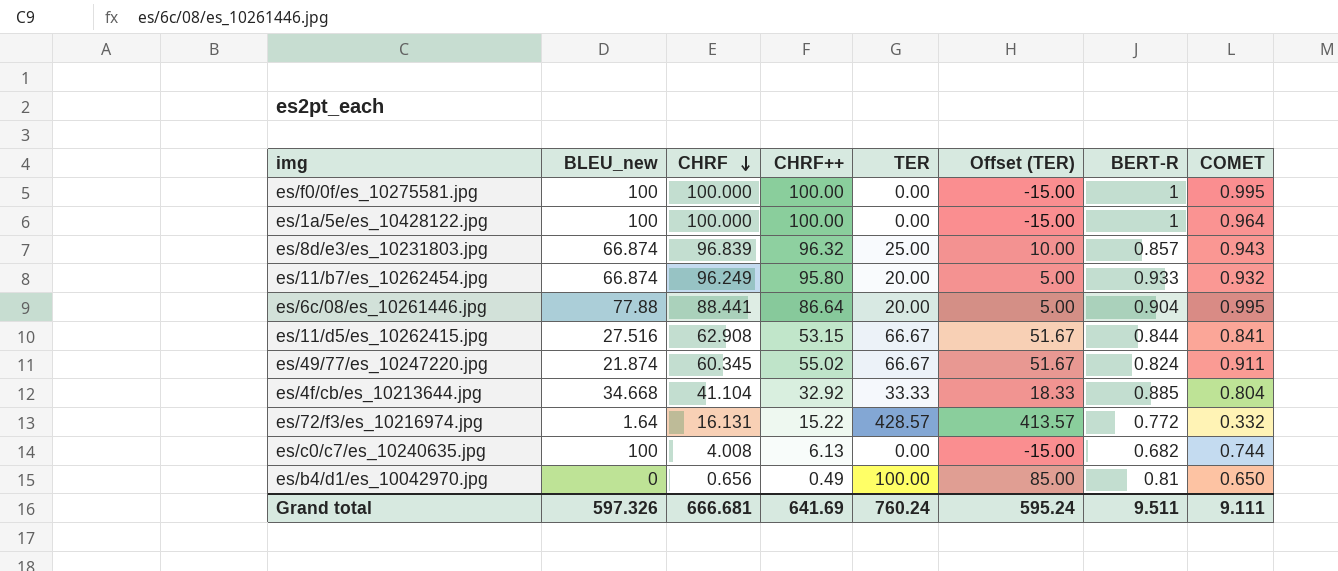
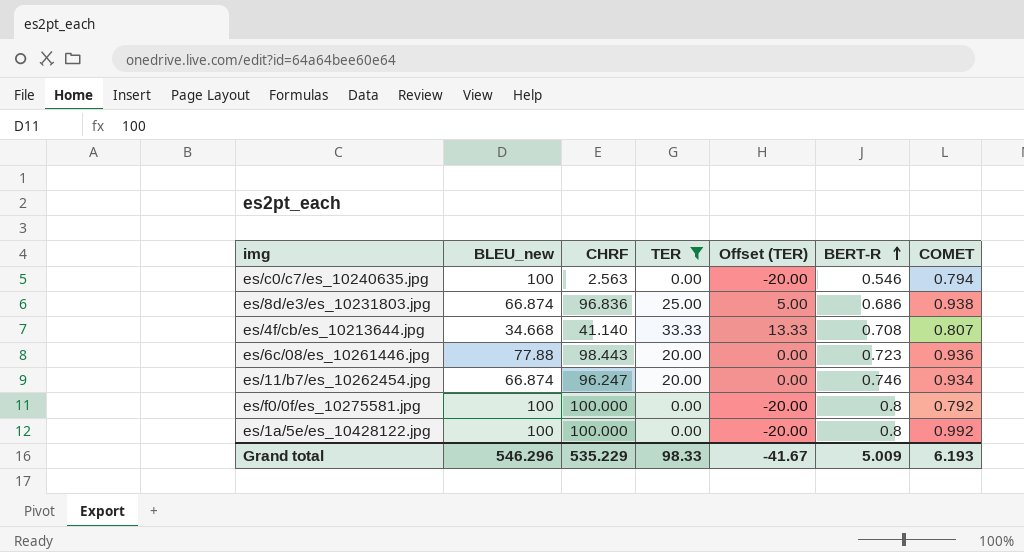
filter: none -> TER <= 33.33
row order: CHRF descending -> BERT-R ascending
column CHRF++ | position: 4 -> none
column Offset (TER) | formula: [TER] - 15 -> [TER] - 20
es/c0/c7/es_10240635.jpg | CHRF: 4.008 -> 2.563
es/c0/c7/es_10240635.jpg | BERT-R: 0.682 -> 0.546
es/c0/c7/es_10240635.jpg | COMET: 0.744 -> 0.794
es/8d/e3/es_10231803.jpg | CHRF: 96.839 -> 96.836
es/8d/e3/es_10231803.jpg | BERT-R: 0.857 -> 0.686
es/8d/e3/es_10231803.jpg | COMET: 0.943 -> 0.938
es/4f/cb/es_10213644.jpg | CHRF: 41.104 -> 41.140
es/4f/cb/es_10213644.jpg | BERT-R: 0.885 -> 0.708
es/4f/cb/es_10213644.jpg | COMET: 0.804 -> 0.807
es/6c/08/es_10261446.jpg | CHRF: 88.441 -> 98.443
es/6c/08/es_10261446.jpg | BERT-R: 0.904 -> 0.723
es/6c/08/es_10261446.jpg | COMET: 0.995 -> 0.936
es/11/b7/es_10262454.jpg | CHRF: 96.249 -> 96.247
es/11/b7/es_10262454.jpg | BERT-R: 0.933 -> 0.746
es/11/b7/es_10262454.jpg | COMET: 0.932 -> 0.934
es/f0/0f/es_10275581.jpg | BERT-R: 1 -> 0.8
es/f0/0f/es_10275581.jpg | COMET: 0.995 -> 0.792
es/1a/5e/es_10428122.jpg | BERT-R: 1 -> 0.8
es/1a/5e/es_10428122.jpg | COMET: 0.964 -> 0.992
Grand total | BLEU_new: 597.326 -> 546.296
Grand total | CHRF: 666.681 -> 535.229
Grand total | TER: 760.24 -> 98.33
Grand total | Offset (TER): 595.24 -> -41.67
Grand total | BERT-R: 9.511 -> 5.009
Grand total | COMET: 9.111 -> 6.193

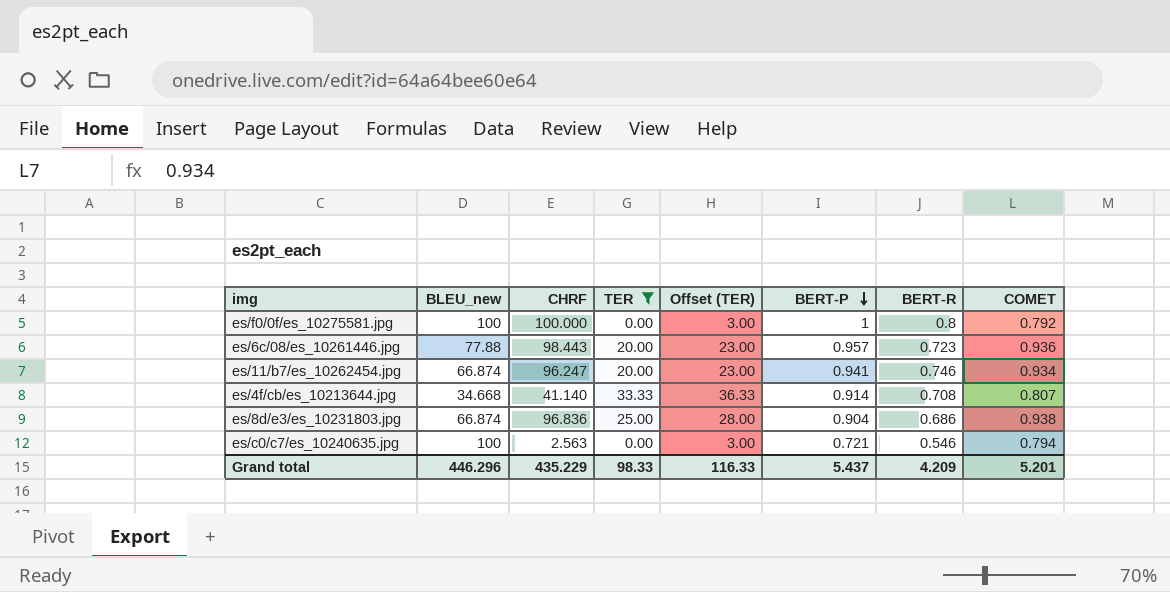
row order: BERT-R ascending -> BERT-P descending
column Offset (TER) | formula: [TER] - 20 -> [TER] + 3
column BERT-P | position: none -> 6
row es/1a/5e/es_10428122.jpg: 100 | 100.000 | 0.00 | -20.00 | 0.8 | 0.992 -> none
Grand total | BLEU_new: 546.296 -> 446.296
Grand total | CHRF: 535.229 -> 435.229
Grand total | Offset (TER): -41.67 -> 116.33
Grand total | BERT-R: 5.009 -> 4.209
Grand total | COMET: 6.193 -> 5.201

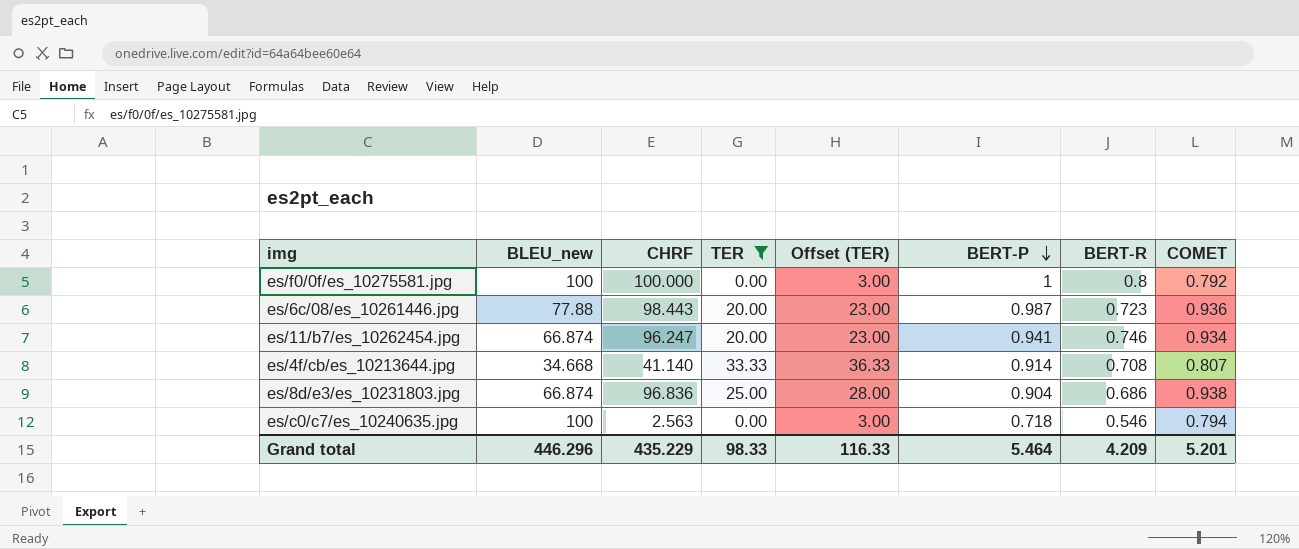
es/6c/08/es_10261446.jpg | BERT-P: 0.957 -> 0.987
es/c0/c7/es_10240635.jpg | BERT-P: 0.721 -> 0.718
Grand total | BERT-P: 5.437 -> 5.464

